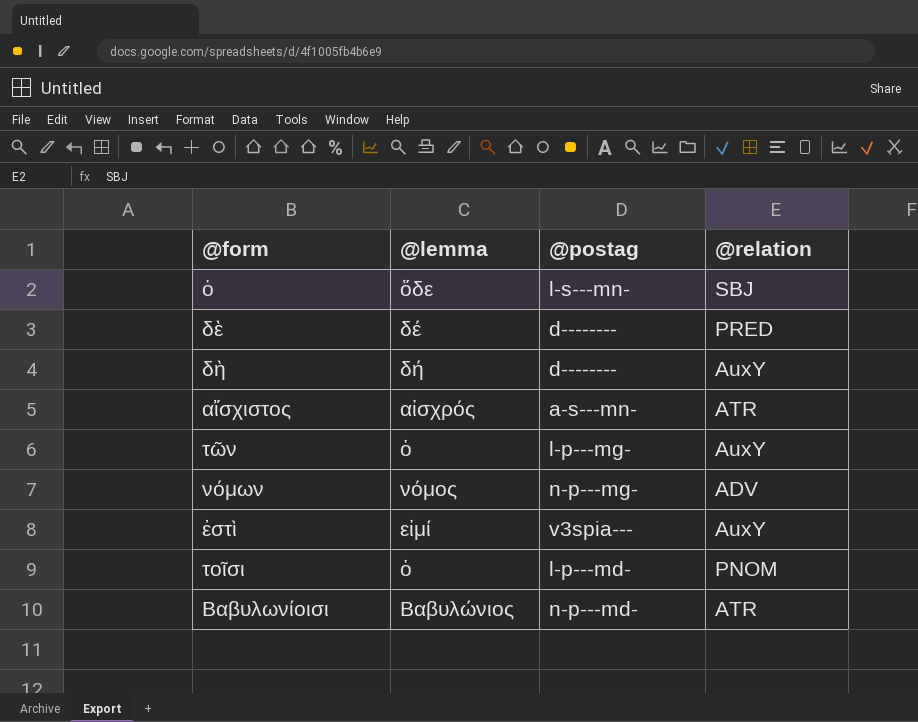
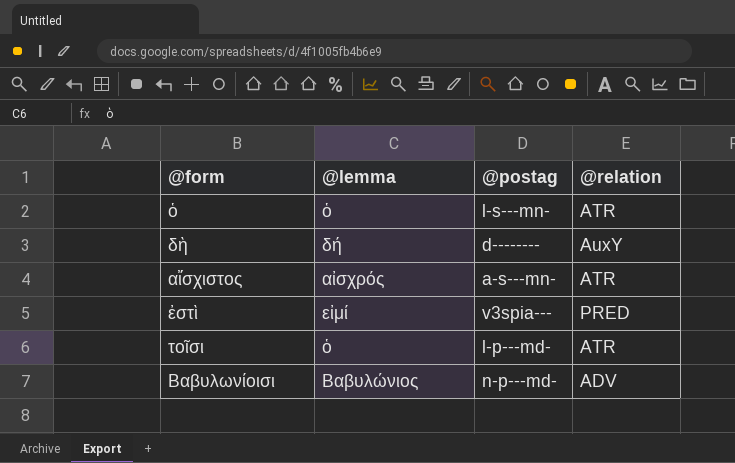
row δὲ: δέ | d-------- | PRED -> none
row τῶν: ὁ | l-p---mg- | AuxY -> none
row νόμων: νόμος | n-p---mg- | ADV -> none
ὁ | @lemma: ὅδε -> ὁ
ὁ | @relation: SBJ -> ATR
ἐστὶ | @relation: AuxY -> PRED
τοῖσι | @relation: PNOM -> ATR
Βαβυλωνίοισι | @relation: ATR -> ADV

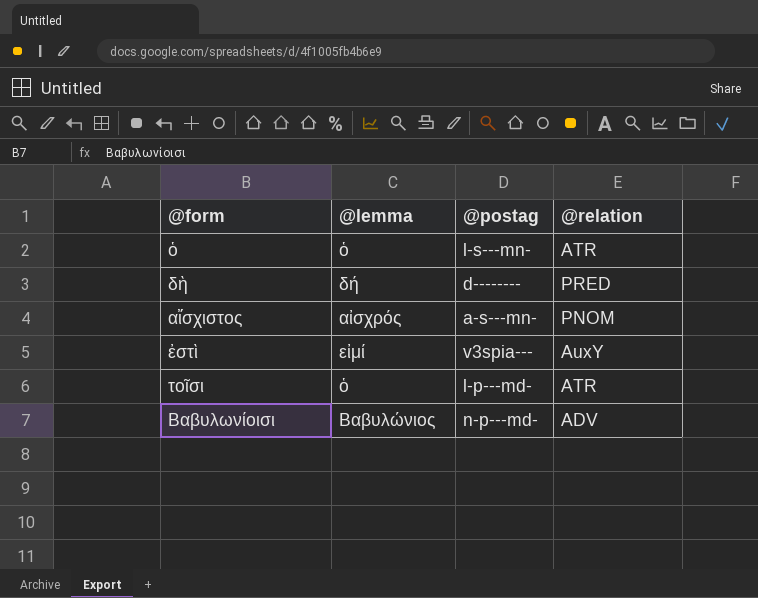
δὴ | @relation: AuxY -> PRED
αἴσχιστος | @relation: ATR -> PNOM
ἐστὶ | @relation: PRED -> AuxY

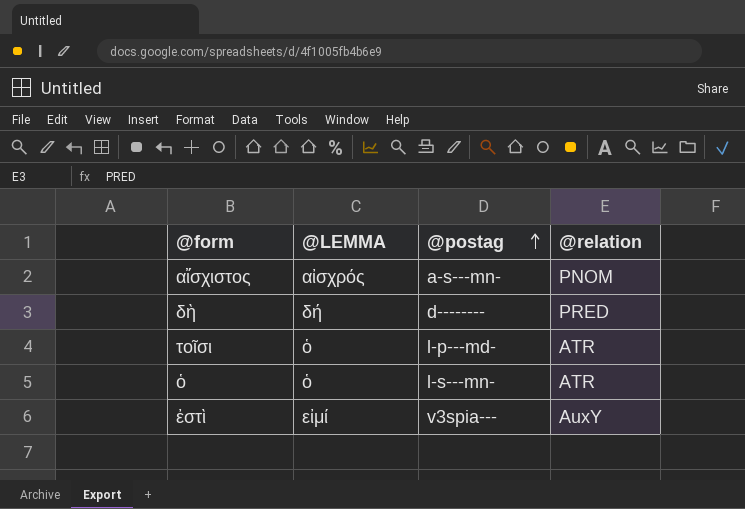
row order: none -> @postag ascending
column name: @lemma -> @LEMMA
row Βαβυλωνίοισι: Βαβυλώνιος | n-p---md- | ADV -> none

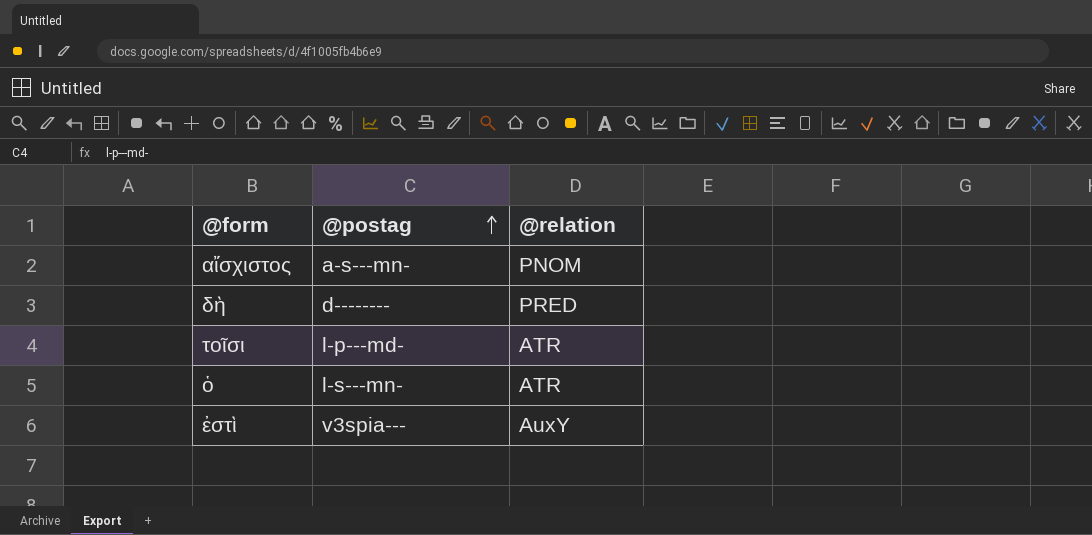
column @LEMMA | position: 2 -> none

